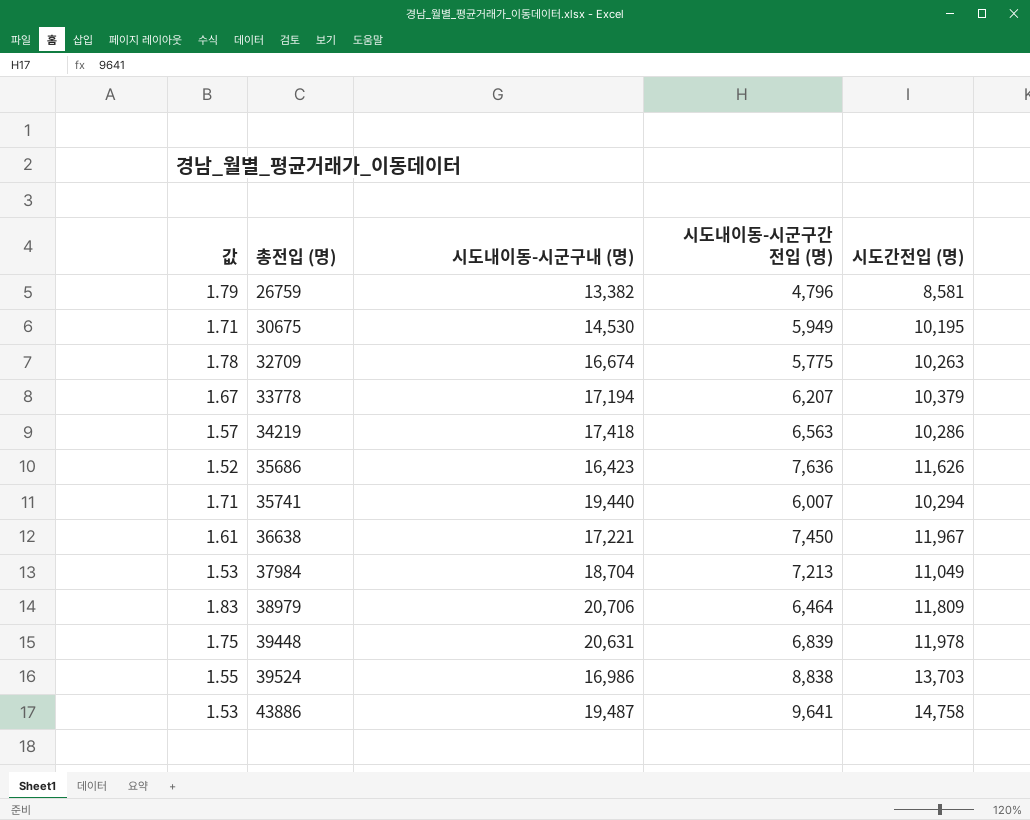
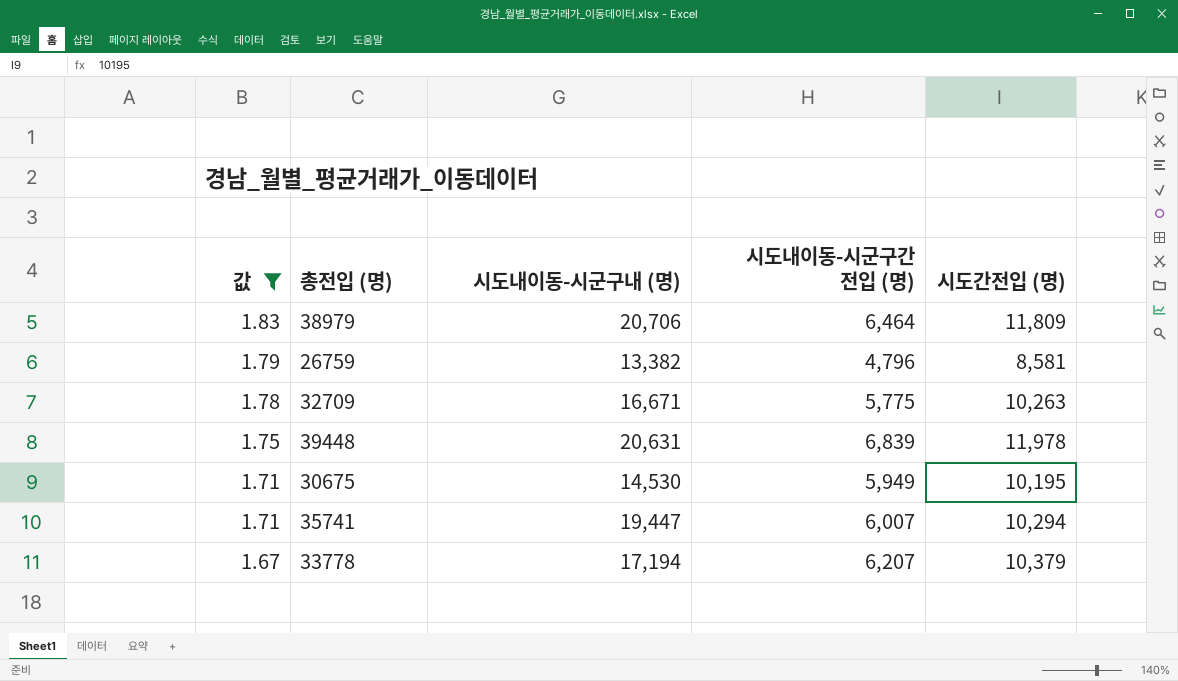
filter: none -> 값 >= 1.67
row order: 총전입 (명) ascending -> 값 descending
32709 | 시도내이동-시군구내 (명): 16,674 -> 16,671
35741 | 시도내이동-시군구내 (명): 19,440 -> 19,447

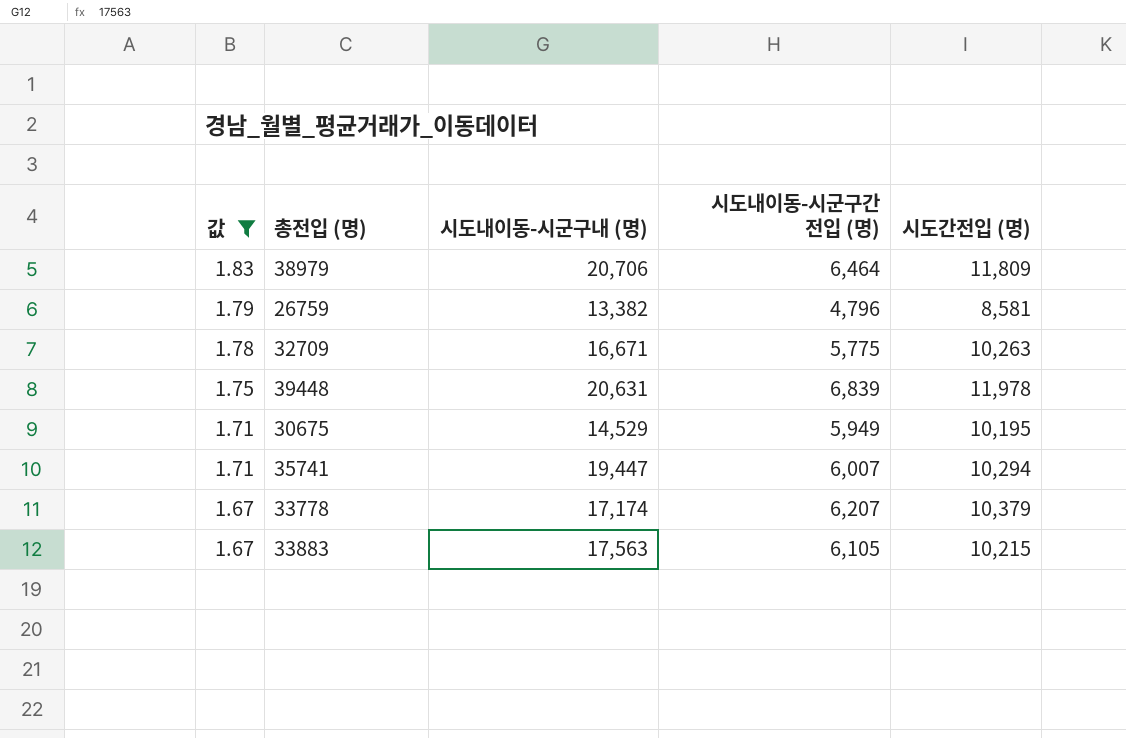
30675 | 시도내이동-시군구내 (명): 14,530 -> 14,529
33778 | 시도내이동-시군구내 (명): 17,194 -> 17,174
row 33883: none -> 1.67 | 17,563 | 6,105 | 10,215

